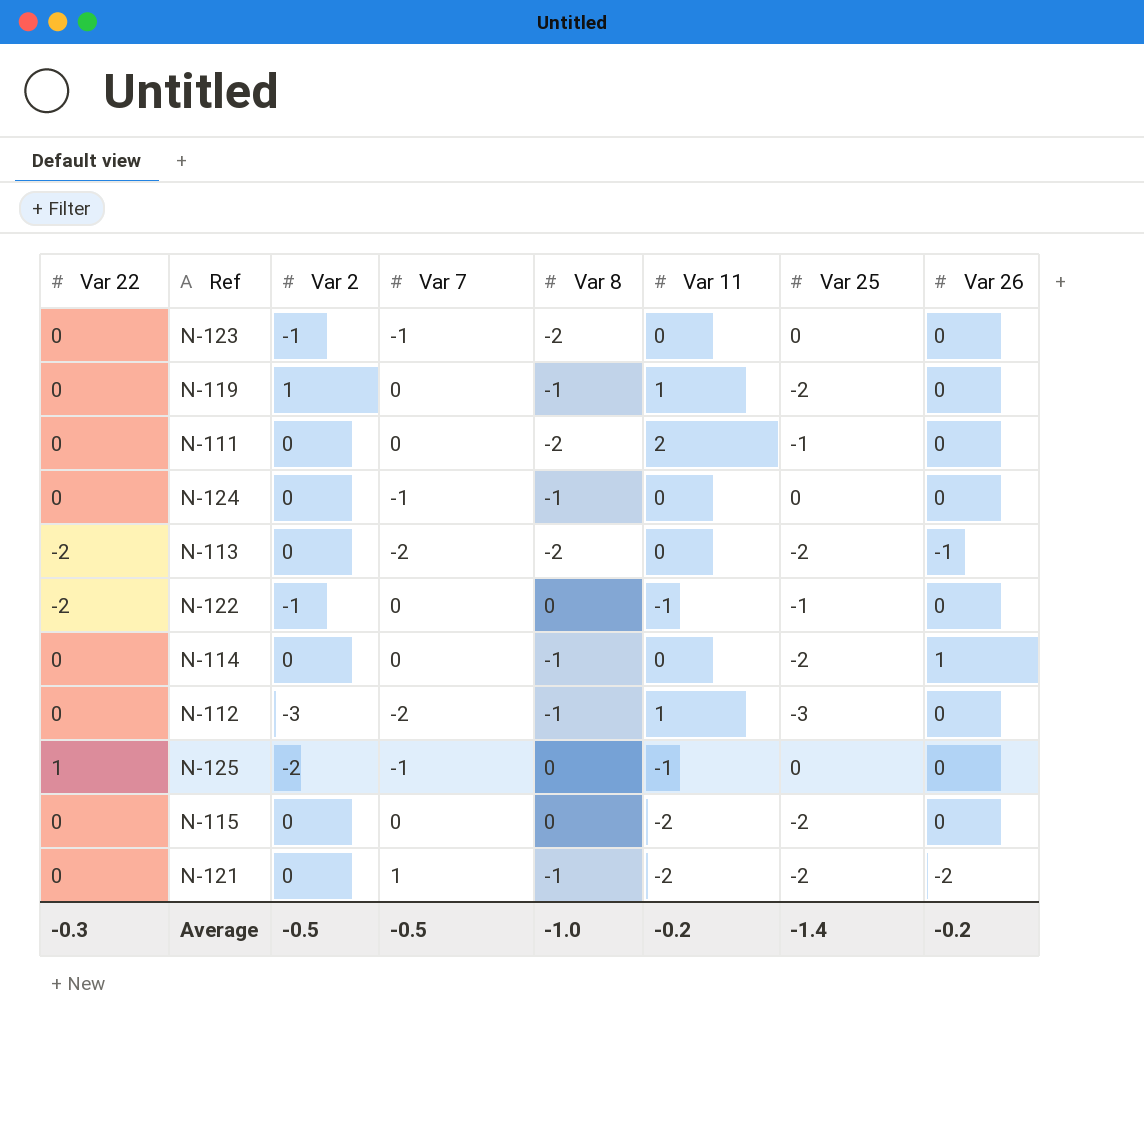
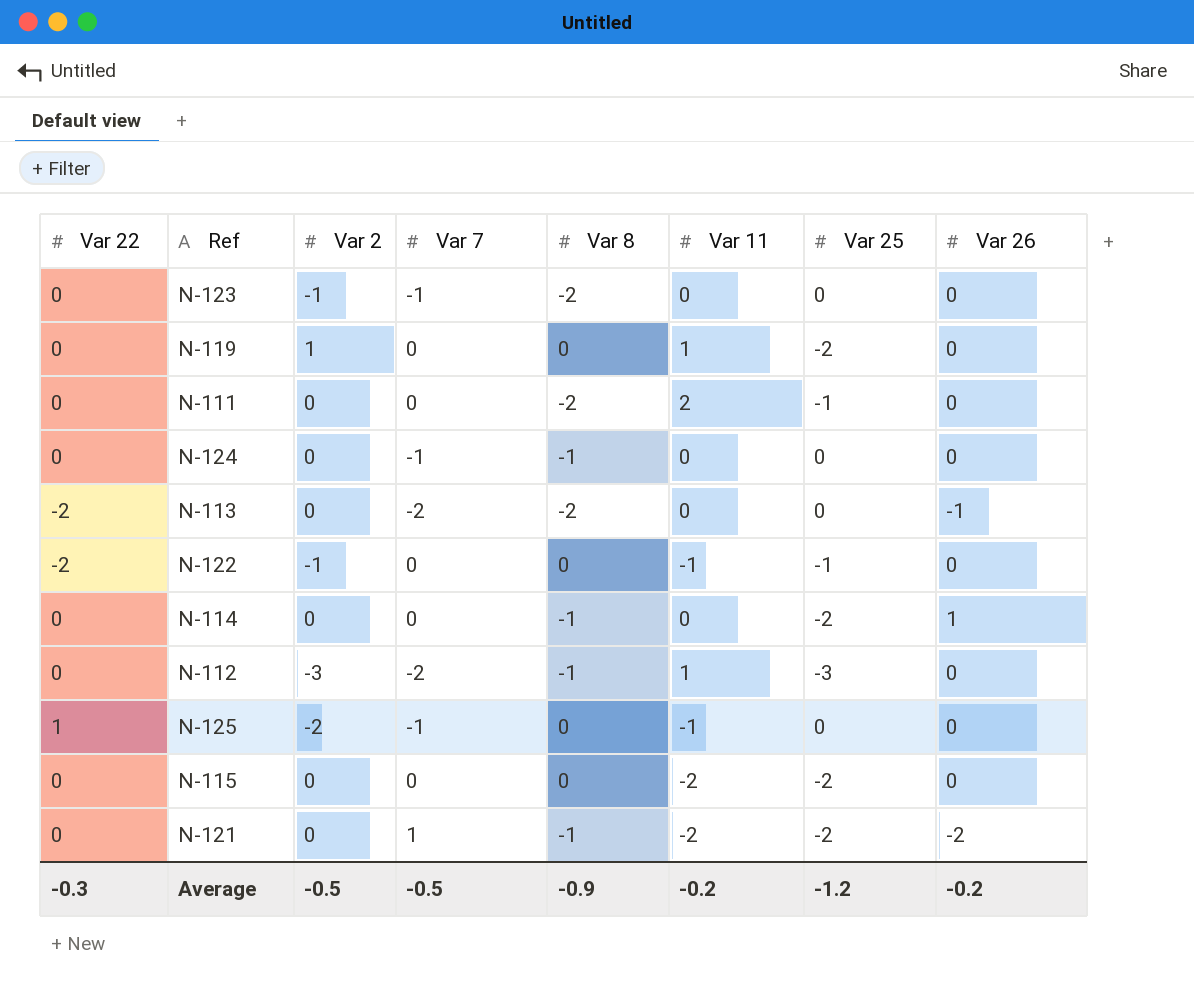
N-119 | Var 8: -1 -> 0
N-113 | Var 25: -2 -> 0
Average | Var 8: -1.0 -> -0.9
Average | Var 25: -1.4 -> -1.2

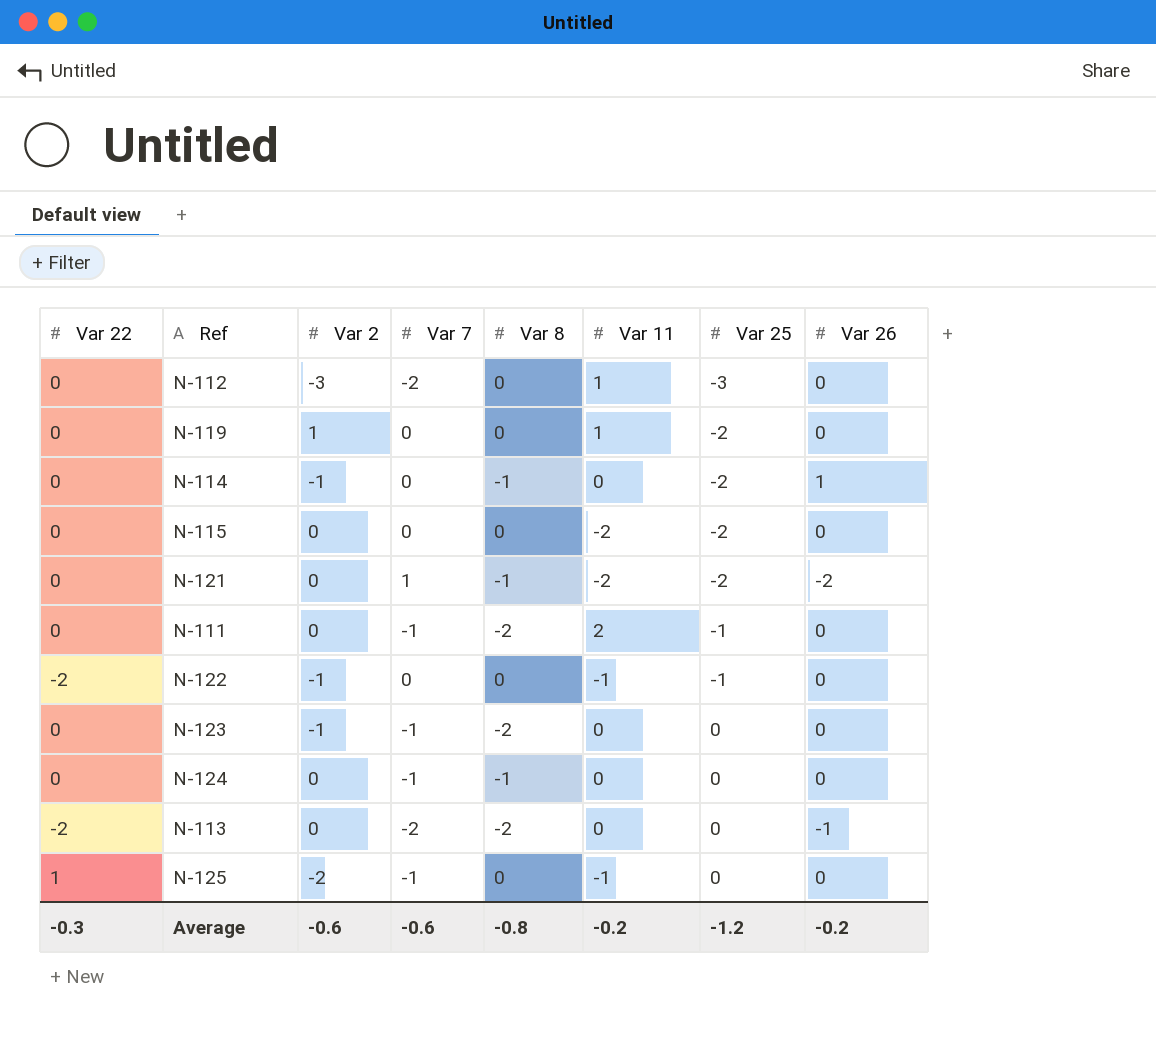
row order: none -> Var 25 ascending
N-112 | Var 8: -1 -> 0
N-114 | Var 2: 0 -> -1
N-111 | Var 7: 0 -> -1
Average | Var 2: -0.5 -> -0.6
Average | Var 7: -0.5 -> -0.6
Average | Var 8: -0.9 -> -0.8

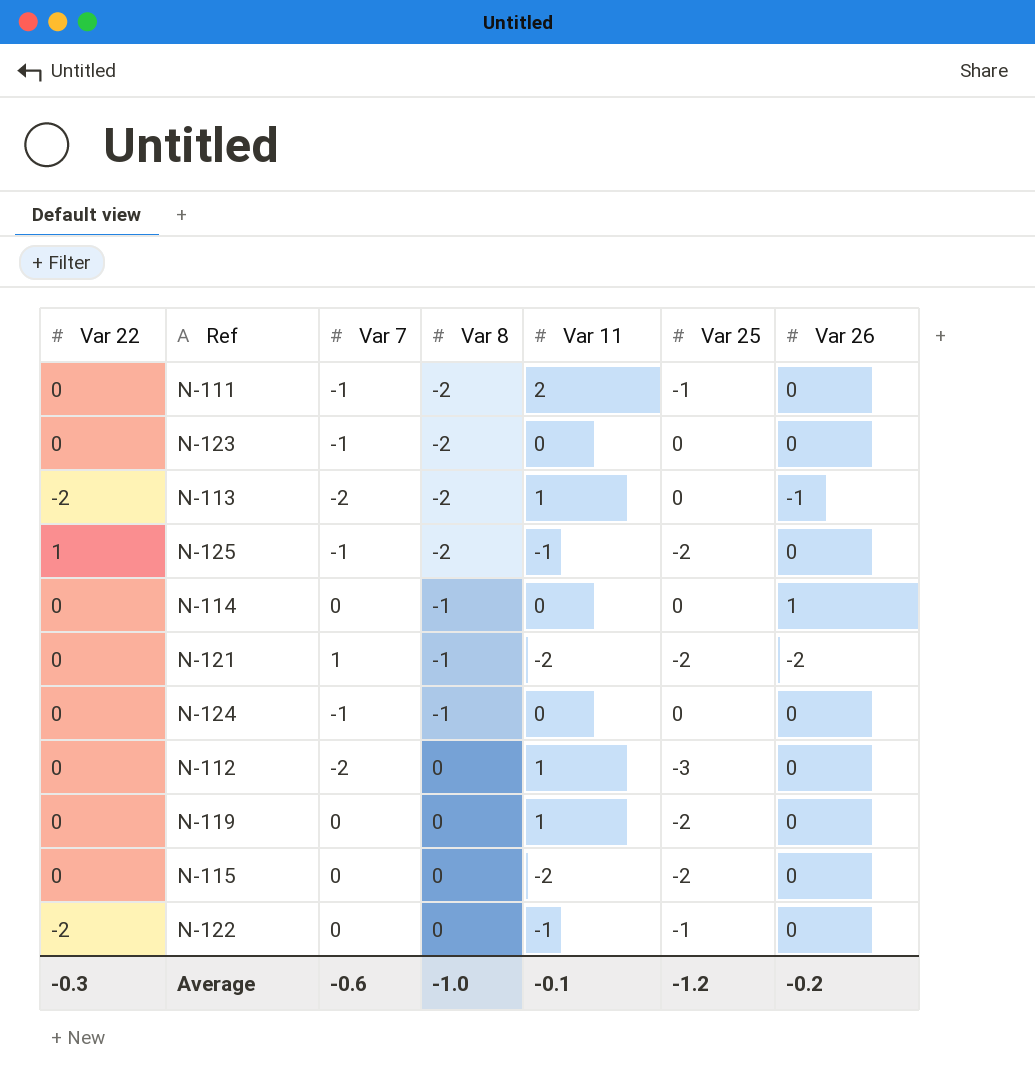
row order: Var 25 ascending -> Var 8 ascending
column Var 2 | position: 3 -> none
N-113 | Var 11: 0 -> 1
N-125 | Var 8: 0 -> -2
N-125 | Var 25: 0 -> -2
N-114 | Var 25: -2 -> 0
Average | Var 8: -0.8 -> -1.0
Average | Var 11: -0.2 -> -0.1

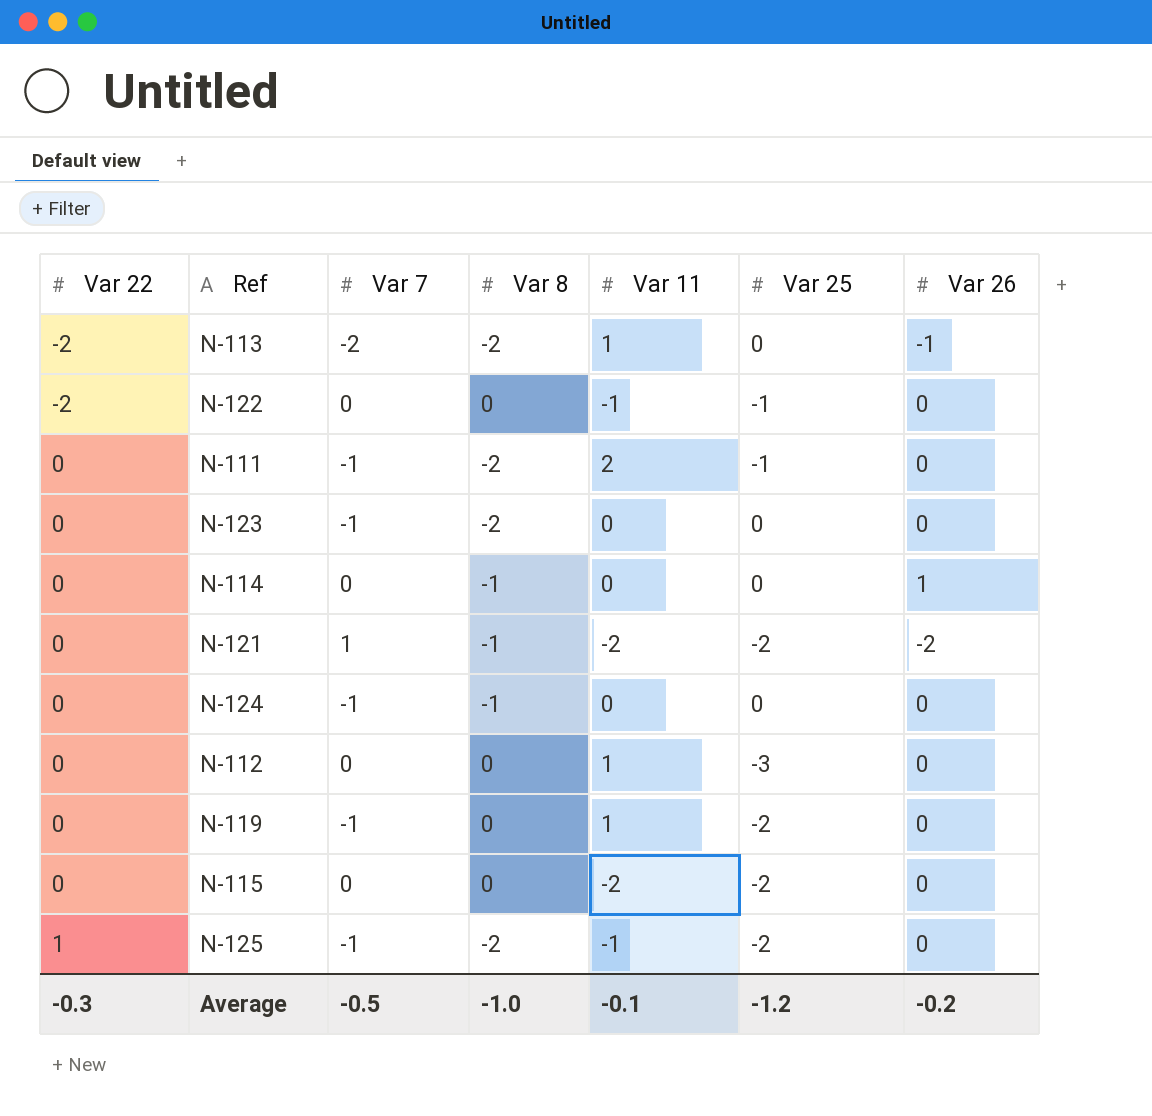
row order: Var 8 ascending -> Var 22 ascending
N-112 | Var 7: -2 -> 0
N-119 | Var 7: 0 -> -1
Average | Var 7: -0.6 -> -0.5

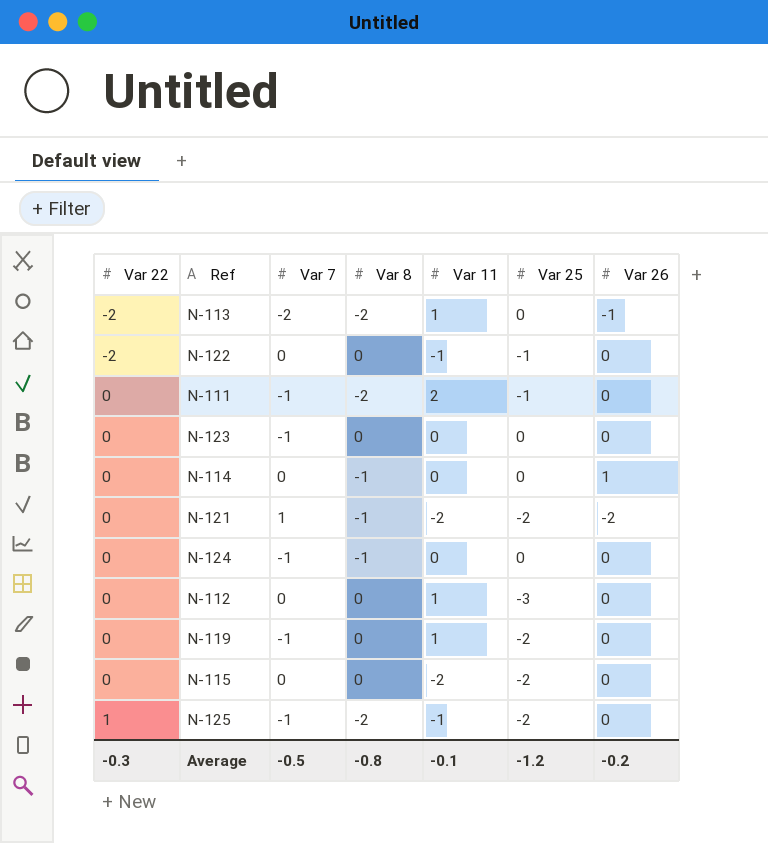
N-123 | Var 8: -2 -> 0
Average | Var 8: -1.0 -> -0.8

